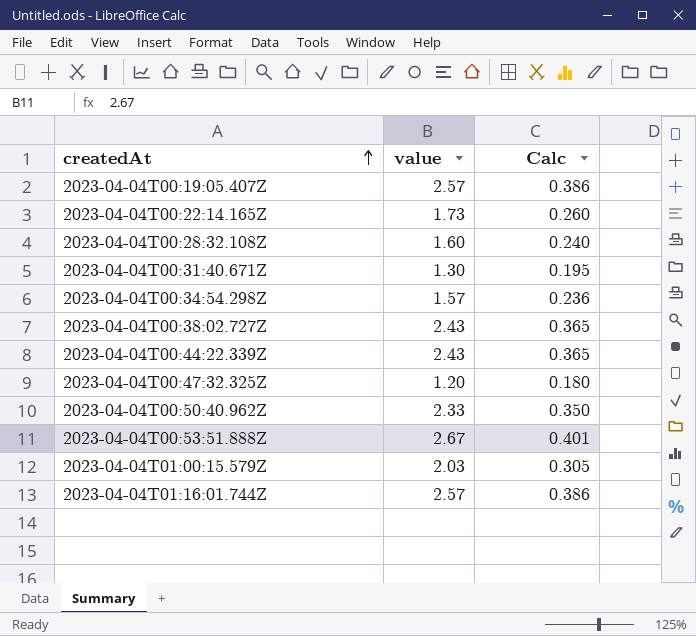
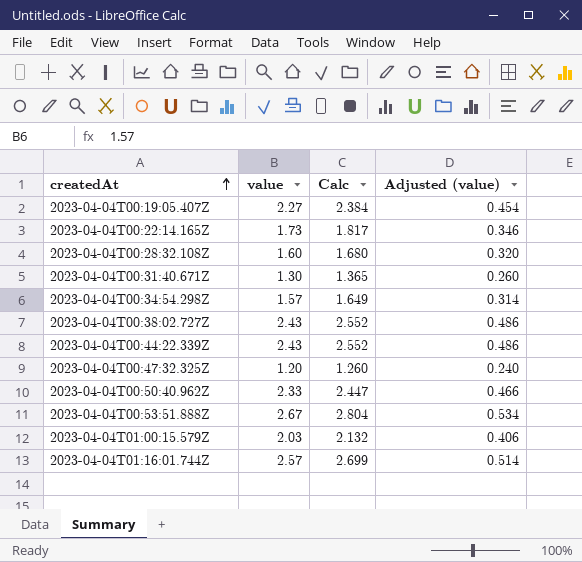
column Calc | formula: [value] * 0.15 -> [value] * 1.05
column Adjusted (value) | formula: none -> [value] * 0.2
2023-04-04T00:19:05.407Z | value: 2.57 -> 2.27

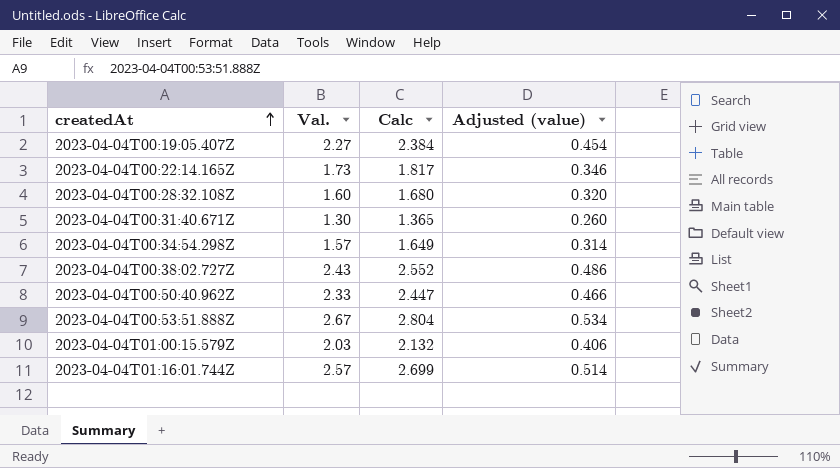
column name: value -> Val.
row 2023-04-04T00:44:22.339Z: 2.43 | 2.552 | 0.486 -> none
row 2023-04-04T00:47:32.325Z: 1.20 | 1.260 | 0.240 -> none

